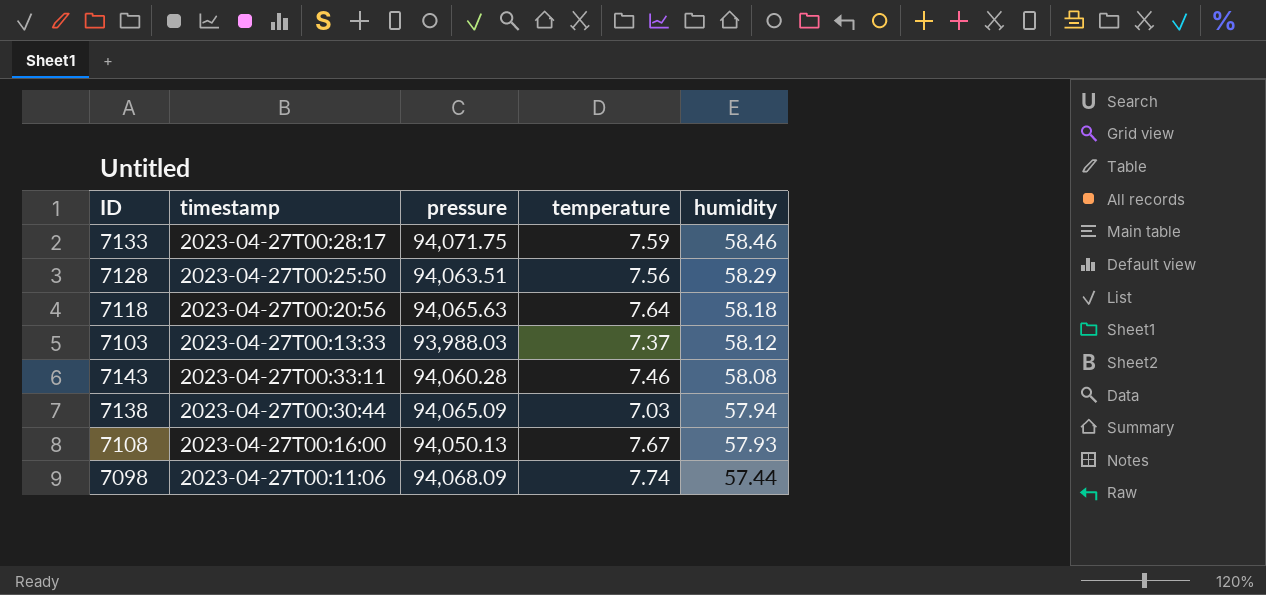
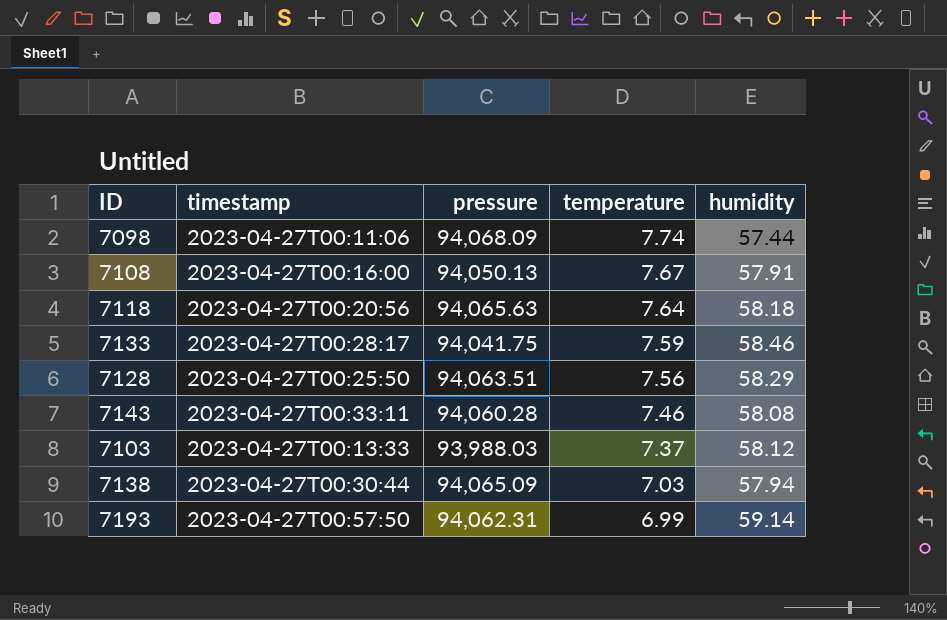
row order: humidity descending -> temperature descending
7108 | humidity: 57.93 -> 57.91
7133 | pressure: 94,071.75 -> 94,041.75
row 7193: none -> 2023-04-27T00:57:50 | 94,062.31 | 6.99 | 59.14

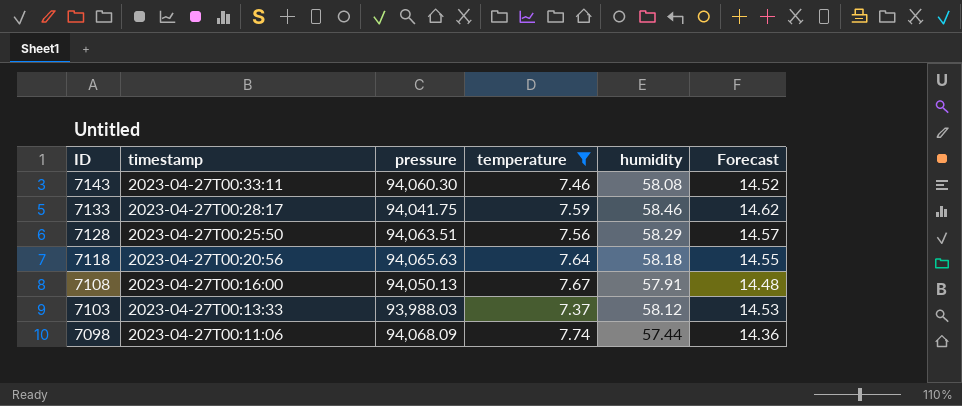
filter: none -> temperature >= 7.37
row order: temperature descending -> ID descending
column Forecast | formula: none -> [humidity] * 0.25
7143 | pressure: 94,060.28 -> 94,060.30

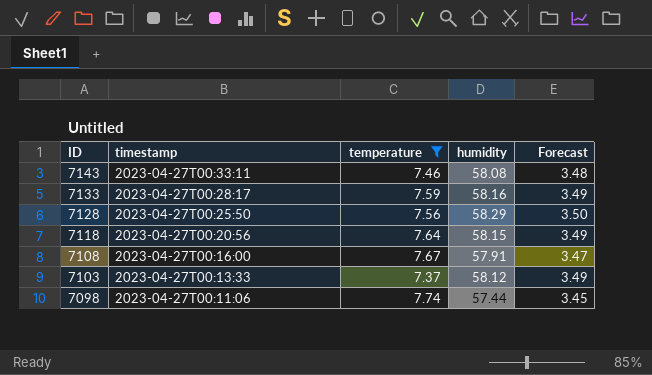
column pressure | position: 3 -> none
column Forecast | formula: [humidity] * 0.25 -> [humidity] * 0.06
7133 | humidity: 58.46 -> 58.16
7118 | humidity: 58.18 -> 58.15

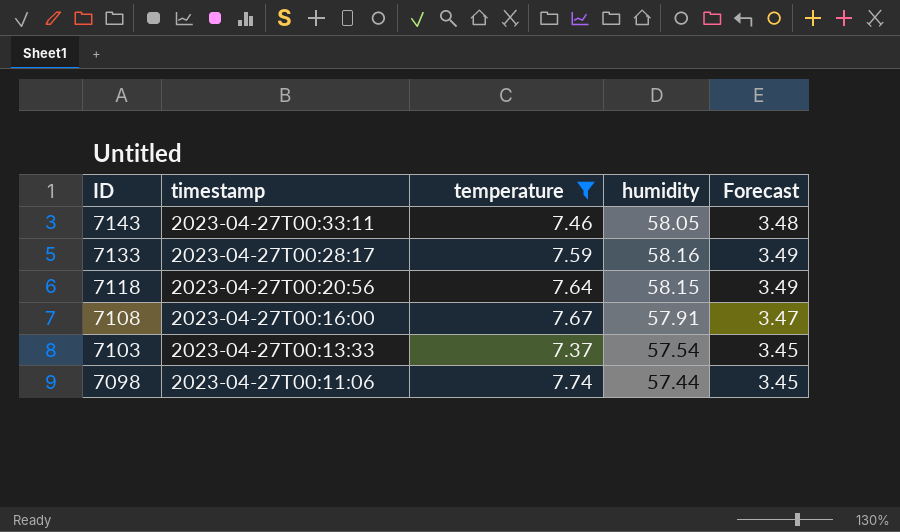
row 7128: 2023-04-27T00:25:50 | 7.56 | 58.29 | 3.50 -> none
7143 | humidity: 58.08 -> 58.05
7103 | humidity: 58.12 -> 57.54
7103 | Forecast: 3.49 -> 3.45

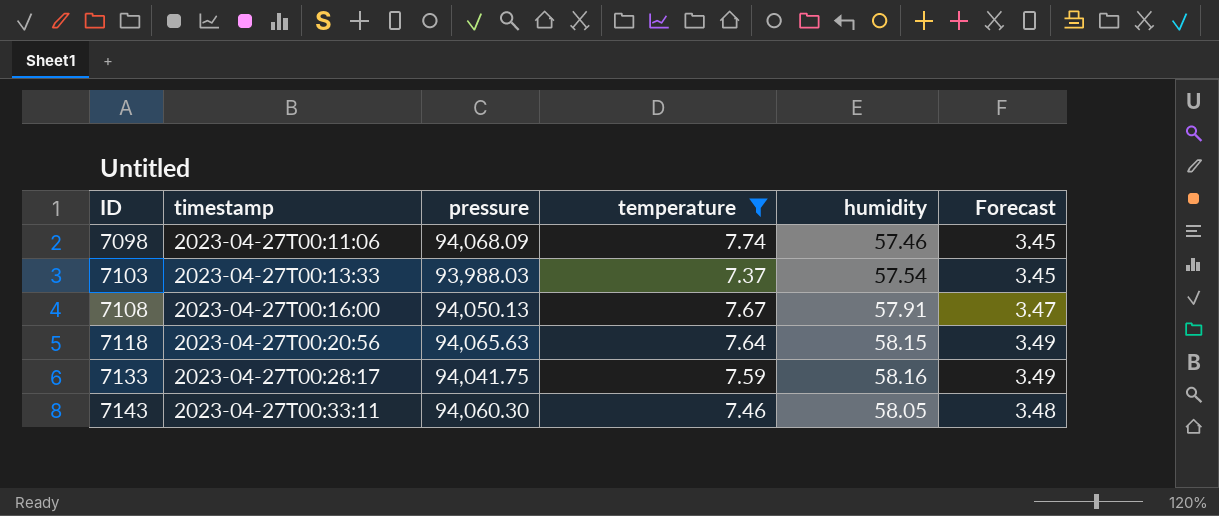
row order: ID descending -> ID ascending
column pressure | position: none -> 3
7098 | humidity: 57.44 -> 57.46

